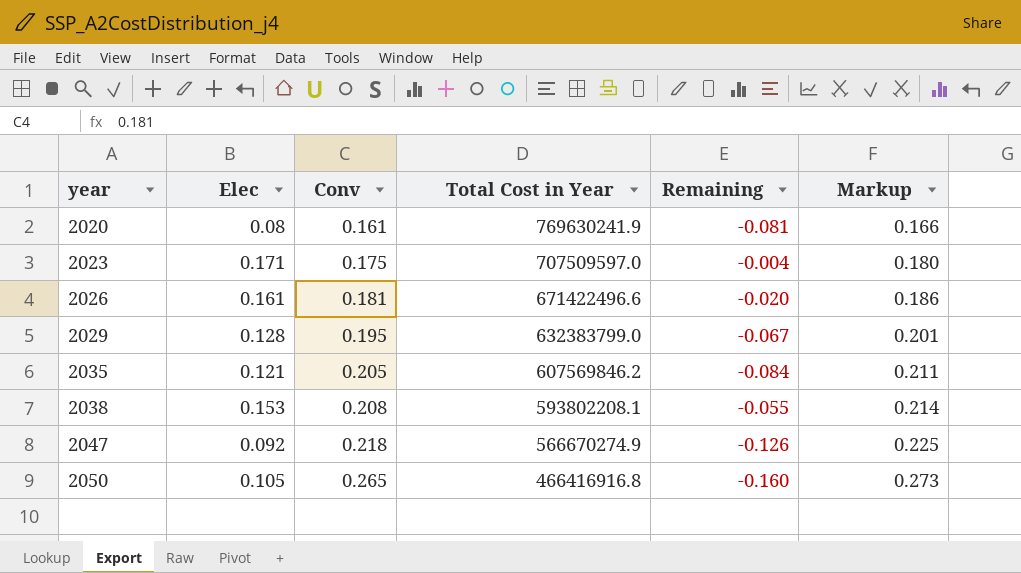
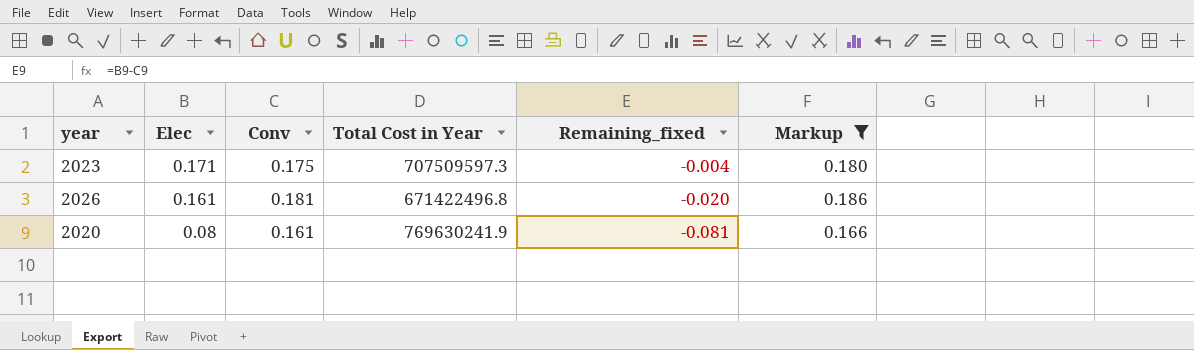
filter: none -> Markup <= 0.186
row order: year ascending -> Elec descending
column name: Remaining -> Remaining_fixed
2023 | Total Cost in Year: 707509597.0 -> 707509597.3
2026 | Total Cost in Year: 671422496.6 -> 671422496.8

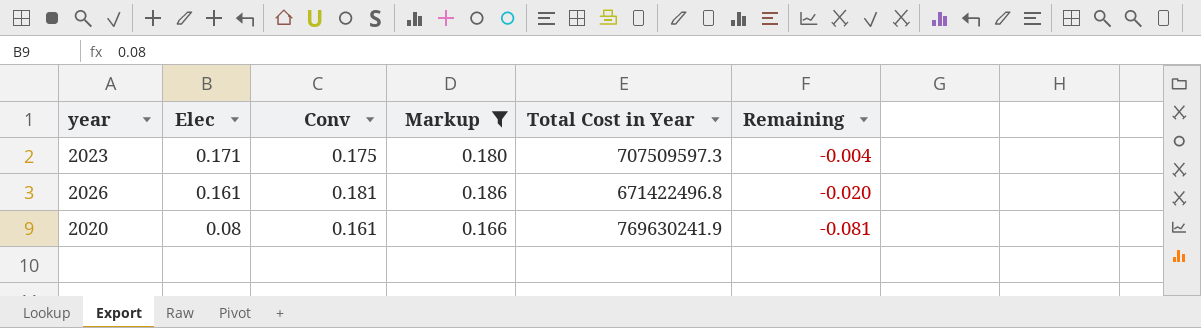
column Markup | position: 6 -> 4
column name: Remaining_fixed -> Remaining

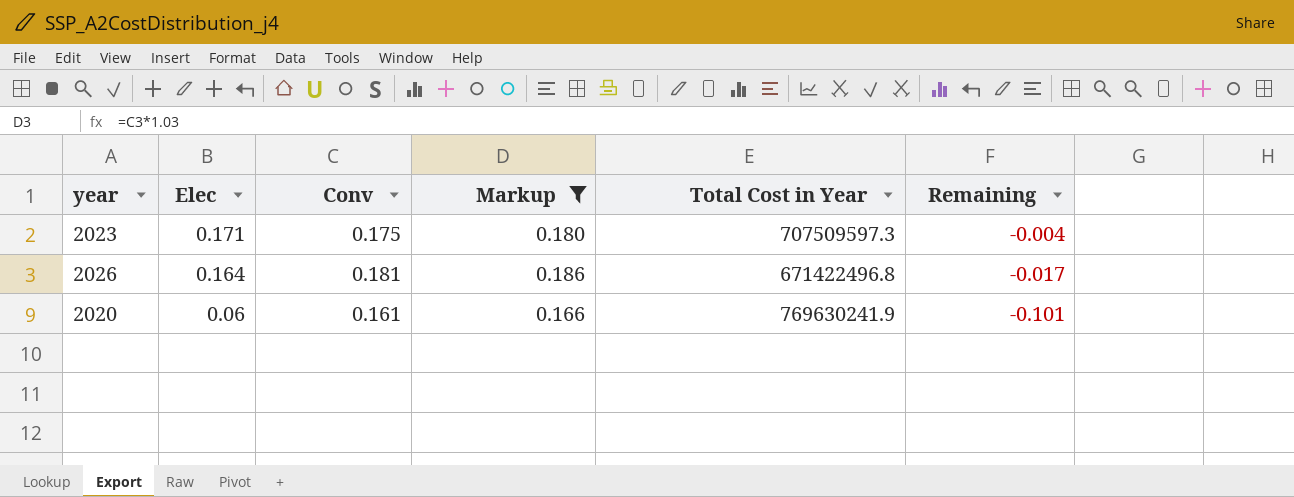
2026 | Elec: 0.161 -> 0.164
2026 | Remaining: -0.020 -> -0.017
2020 | Elec: 0.08 -> 0.06
2020 | Remaining: -0.081 -> -0.101

